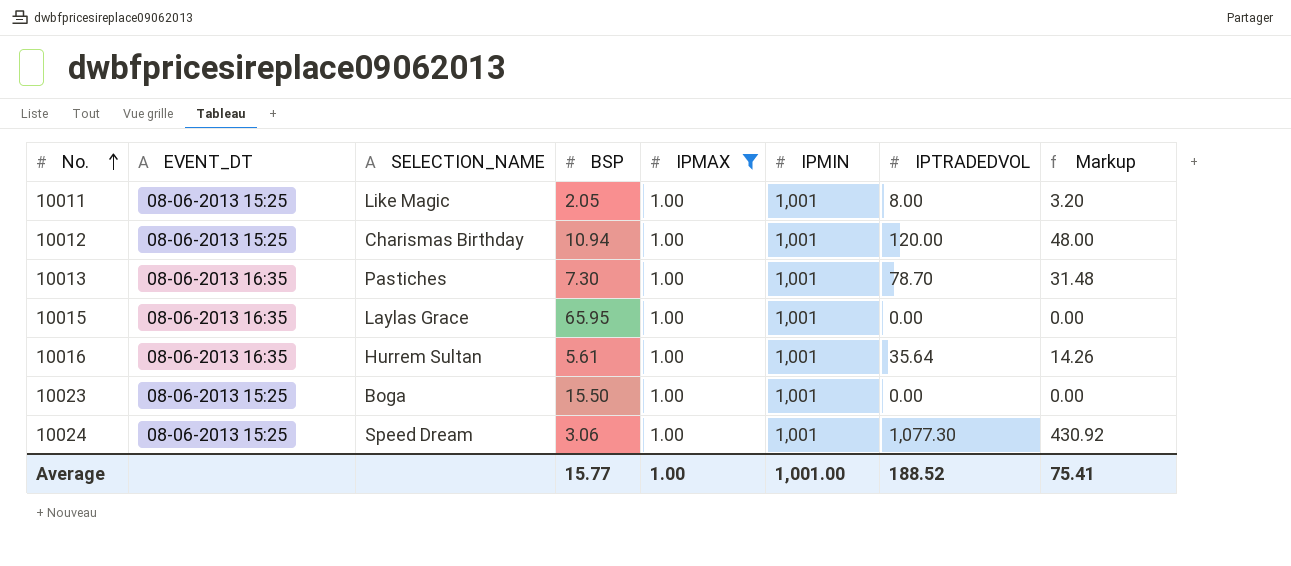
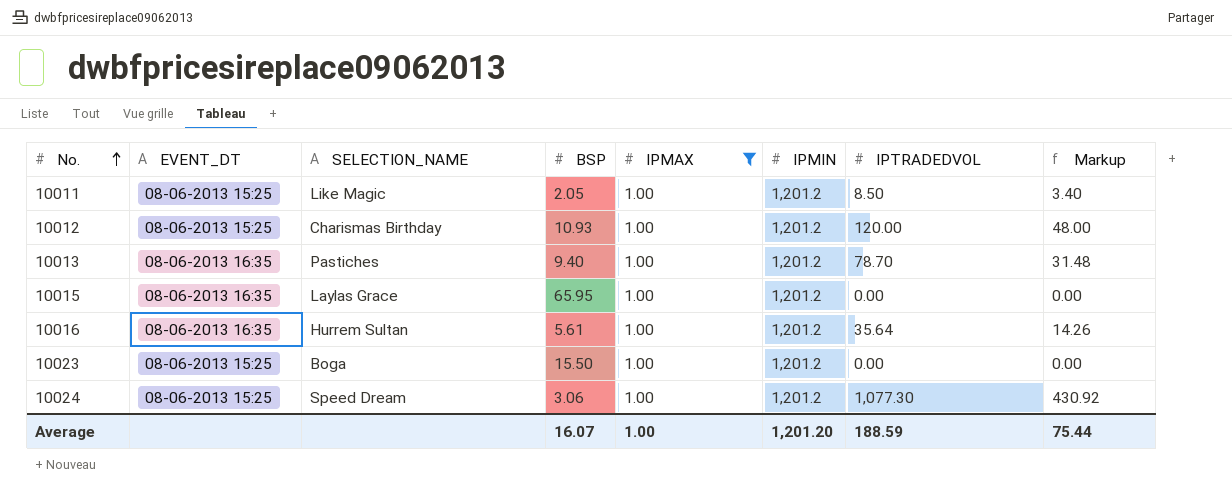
10011 | IPMIN: 1,001 -> 1,201.2
10011 | IPTRADEDVOL: 8.00 -> 8.50
10011 | Markup: 3.20 -> 3.40
10012 | BSP: 10.94 -> 10.93
10012 | IPMIN: 1,001 -> 1,201.2
10013 | BSP: 7.30 -> 9.40
10013 | IPMIN: 1,001 -> 1,201.2
10015 | IPMIN: 1,001 -> 1,201.2
10016 | IPMIN: 1,001 -> 1,201.2
10023 | IPMIN: 1,001 -> 1,201.2
10024 | IPMIN: 1,001 -> 1,201.2
Average | BSP: 15.77 -> 16.07
Average | IPMIN: 1,001.00 -> 1,201.20
Average | IPTRADEDVOL: 188.52 -> 188.59
Average | Markup: 75.41 -> 75.44

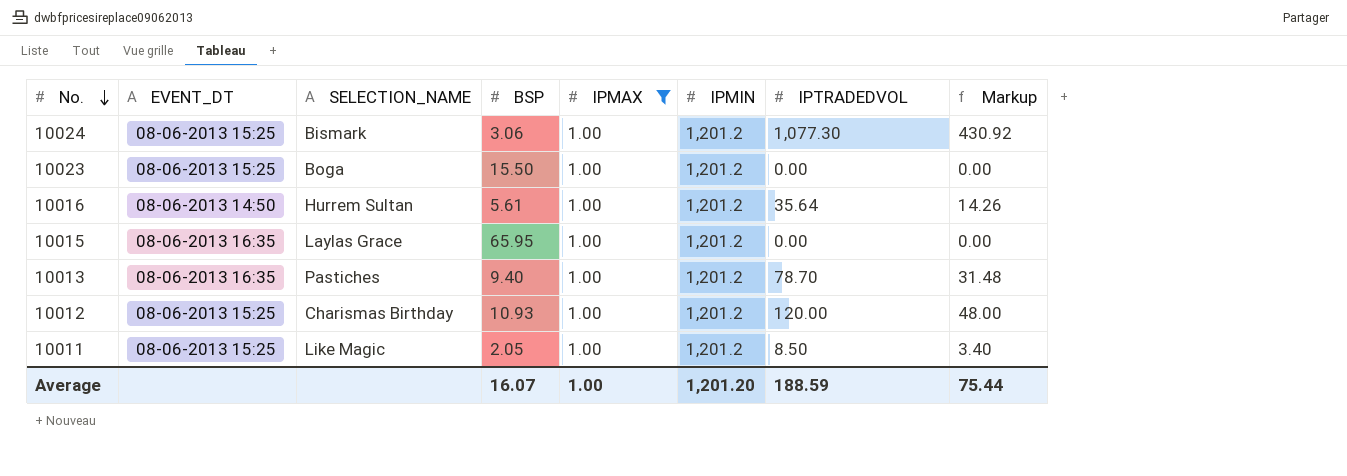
row order: No. ascending -> No. descending
10024 | SELECTION_NAME: Speed Dream -> Bismark
10016 | EVENT_DT: 08-06-2013 16:35 -> 08-06-2013 14:50

